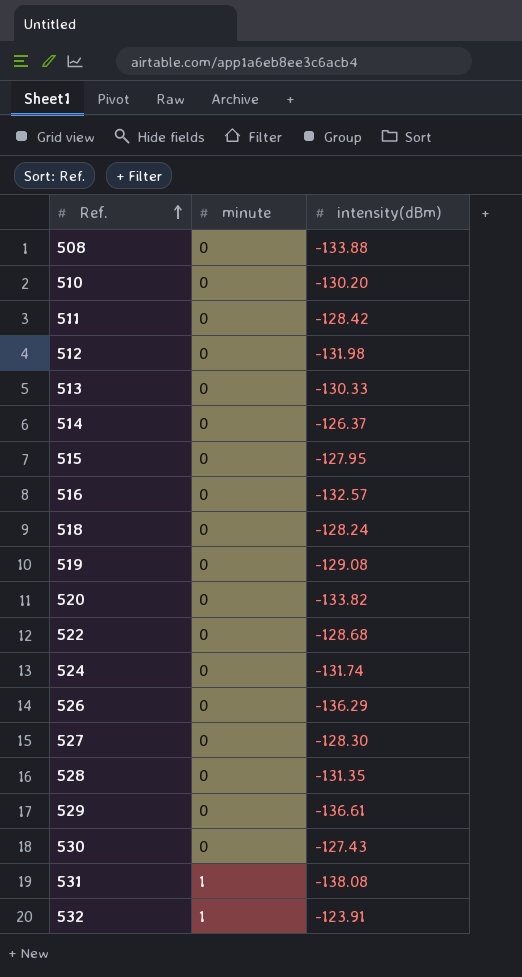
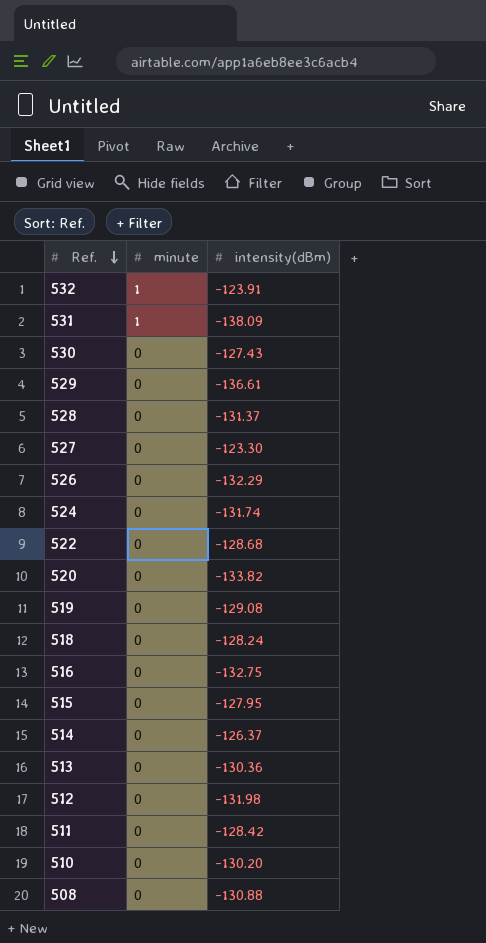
row order: Ref. ascending -> Ref. descending
531 | intensity(dBm): -138.08 -> -138.09
528 | intensity(dBm): -131.35 -> -131.37
527 | intensity(dBm): -128.30 -> -123.30
526 | intensity(dBm): -136.29 -> -132.29
516 | intensity(dBm): -132.57 -> -132.75
513 | intensity(dBm): -130.33 -> -130.36
508 | intensity(dBm): -133.88 -> -130.88

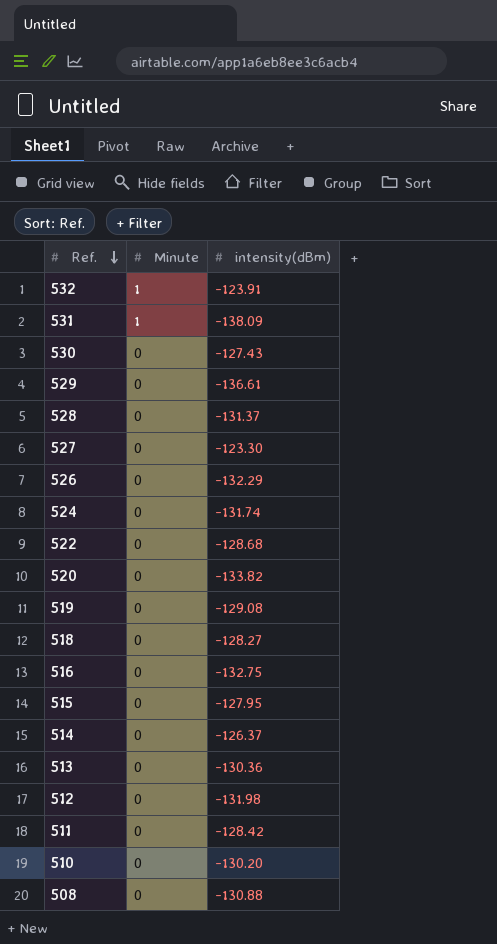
column name: minute -> Minute
518 | intensity(dBm): -128.24 -> -128.27

